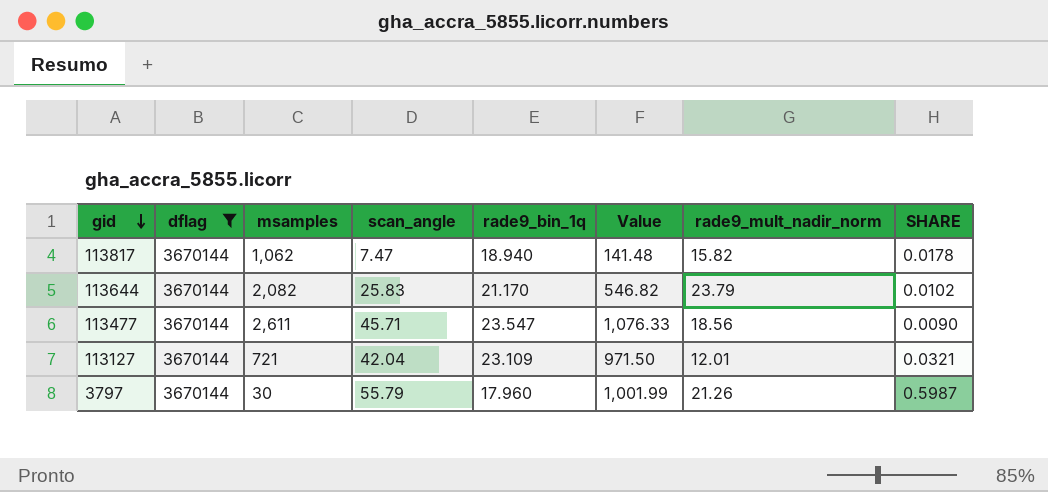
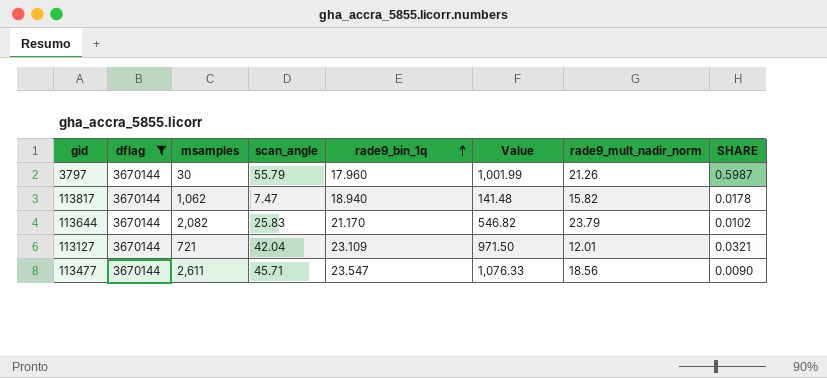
row order: gid descending -> rade9_bin_1q ascending

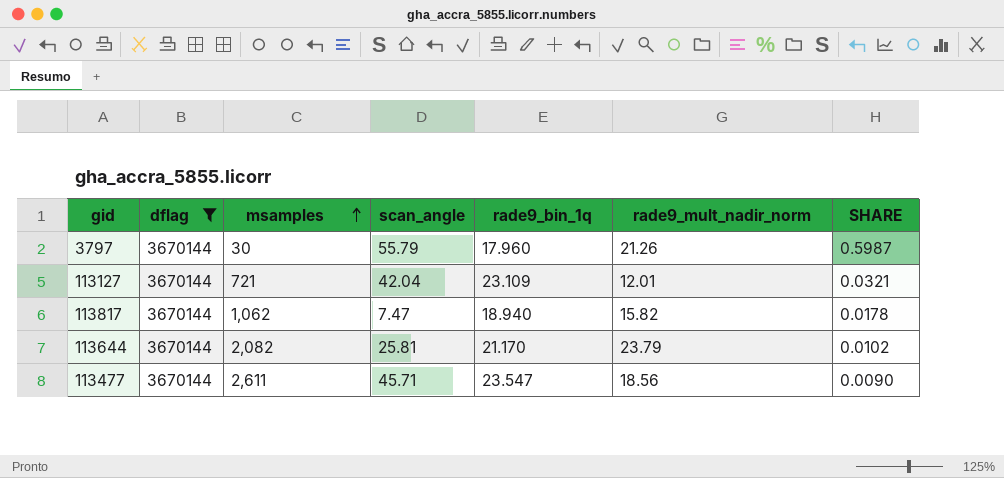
row order: rade9_bin_1q ascending -> msamples ascending
column Value | formula: [scan_angle] * [rade9_bin_1q] -> none
113644 | scan_angle: 25.83 -> 25.81

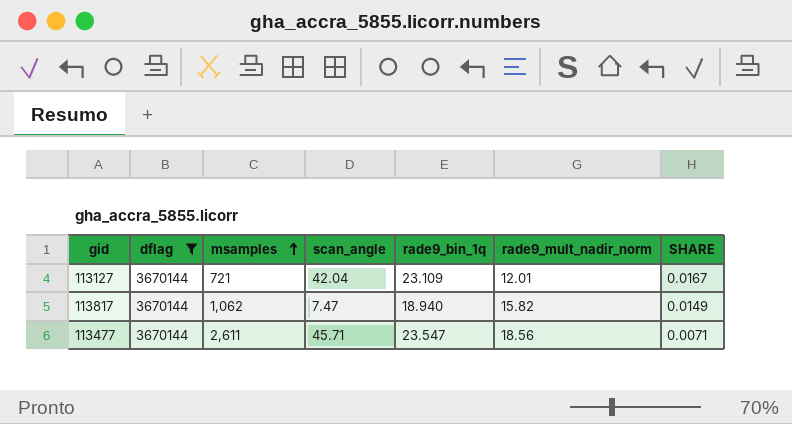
column SHARE | formula: [rade9_bin_1q] / [msamples] -> [rade9_mult_nadir_norm] / [msamples]
row 3797: 3670144 | 30 | 55.79 | 17.960 | 21.26 | 0.5987 -> none
row 113644: 3670144 | 2,082 | 25.81 | 21.170 | 23.79 | 0.0102 -> none

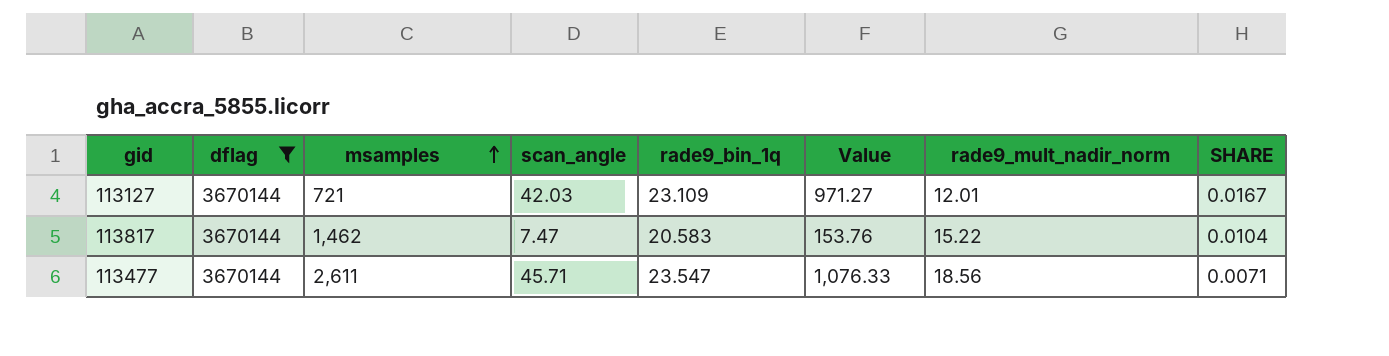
column Value | formula: none -> [scan_angle] * [rade9_bin_1q]
113127 | scan_angle: 42.04 -> 42.03
113817 | msamples: 1,062 -> 1,462
113817 | rade9_bin_1q: 18.940 -> 20.583
113817 | rade9_mult_nadir_norm: 15.82 -> 15.22
113817 | SHARE: 0.0149 -> 0.0104

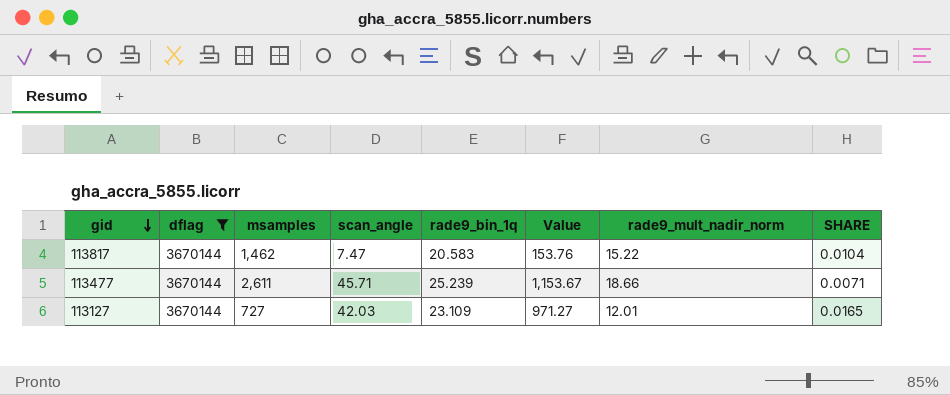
row order: msamples ascending -> gid descending
113477 | rade9_bin_1q: 23.547 -> 25.239
113477 | Value: 1,076.33 -> 1,153.67
113477 | rade9_mult_nadir_norm: 18.56 -> 18.66
113127 | msamples: 721 -> 727
113127 | SHARE: 0.0167 -> 0.0165

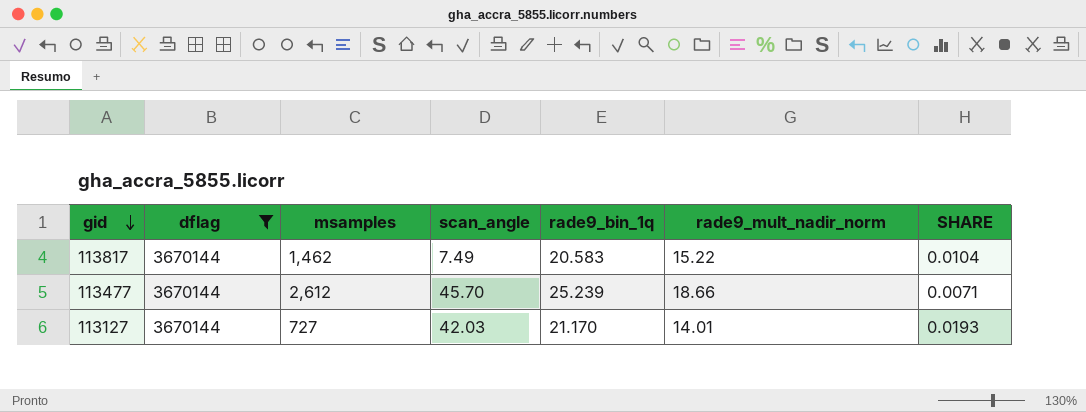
column Value | formula: [scan_angle] * [rade9_bin_1q] -> none
113817 | scan_angle: 7.47 -> 7.49
113477 | msamples: 2,611 -> 2,612
113477 | scan_angle: 45.71 -> 45.70
113127 | rade9_bin_1q: 23.109 -> 21.170
113127 | rade9_mult_nadir_norm: 12.01 -> 14.01
113127 | SHARE: 0.0165 -> 0.0193

